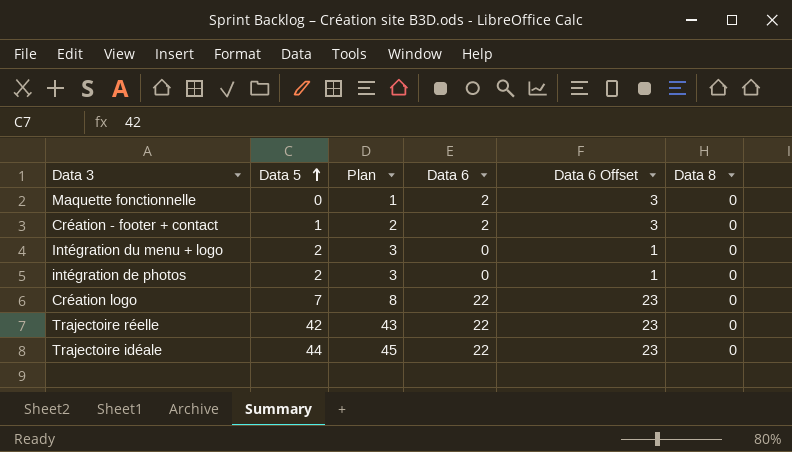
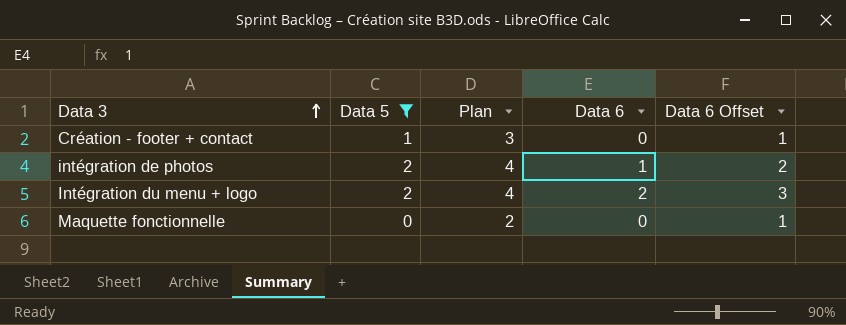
filter: none -> Data 5 <= 2
row order: Data 5 ascending -> Data 3 ascending
column Data 8 | position: 6 -> none
column Plan | formula: [Data 5] + 1 -> [Data 5] + 2
Création - footer + contact | Data 6: 2 -> 0
Création - footer + contact | Data 6 Offset: 3 -> 1
intégration de photos | Data 6: 0 -> 1
intégration de photos | Data 6 Offset: 1 -> 2
Intégration du menu + logo | Data 6: 0 -> 2
Intégration du menu + logo | Data 6 Offset: 1 -> 3
Maquette fonctionnelle | Data 6: 2 -> 0
Maquette fonctionnelle | Data 6 Offset: 3 -> 1

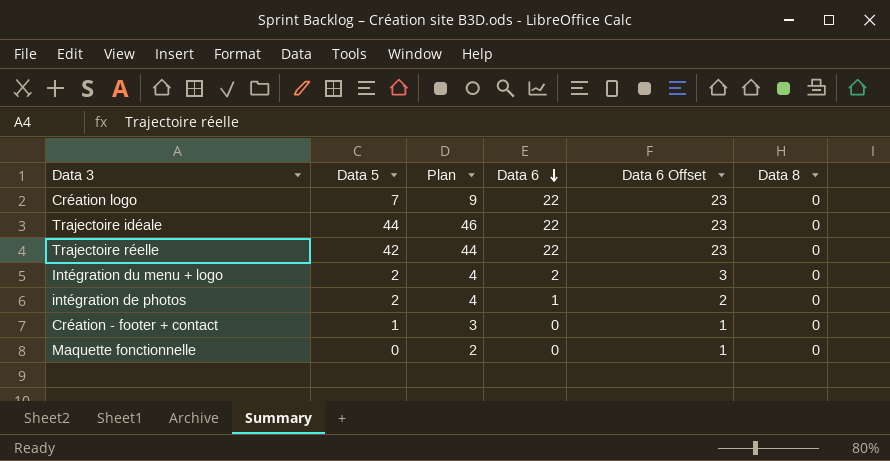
filter: Data 5 <= 2 -> none
row order: Data 3 ascending -> Data 6 descending
column Data 8 | position: none -> 6

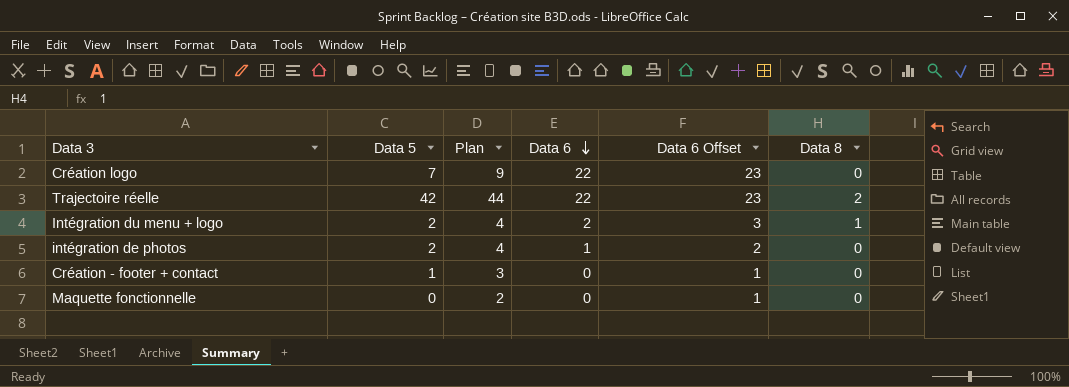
row Trajectoire idéale: 44 | 46 | 22 | 23 | 0 -> none
Trajectoire réelle | Data 8: 0 -> 2
Intégration du menu + logo | Data 8: 0 -> 1

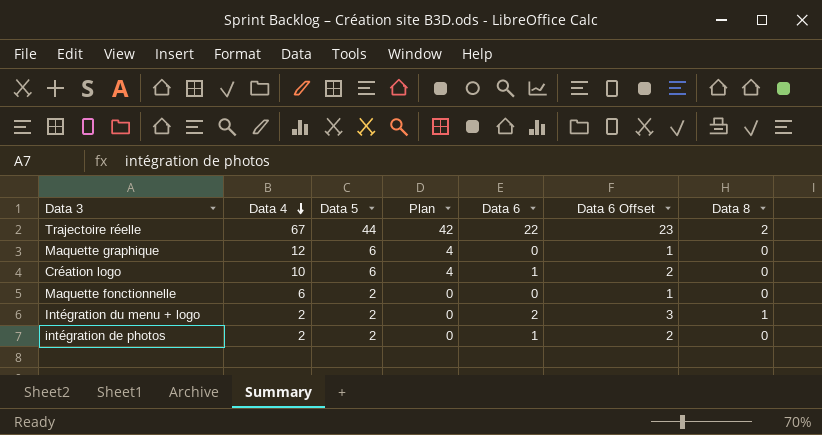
row order: Data 6 descending -> Data 4 descending
column Data 4 | position: none -> 2
column Plan | formula: [Data 5] + 2 -> [Data 5] - 2
row Création - footer + contact: 1 | 3 | 0 | 1 | 0 -> none
Trajectoire réelle | Data 5: 42 -> 44
row Maquette graphique: none -> 12 | 6 | 4 | 0 | 1 | 0
Création logo | Data 5: 7 -> 6
Création logo | Data 6: 22 -> 1
Création logo | Data 6 Offset: 23 -> 2
Maquette fonctionnelle | Data 5: 0 -> 2

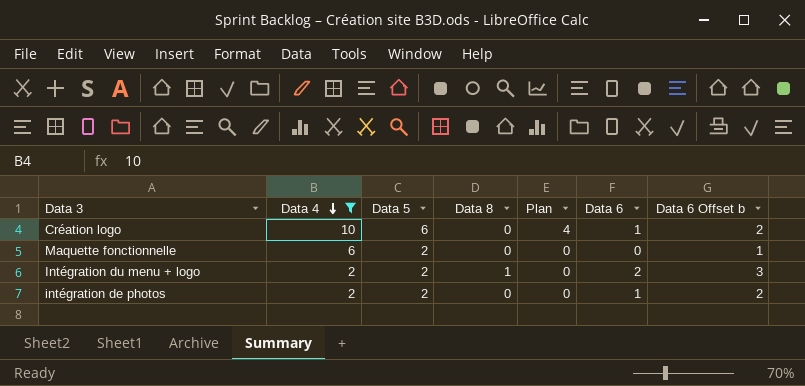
filter: none -> Data 4 <= 10
column Data 8 | position: 7 -> 4
column name: Data 6 Offset -> Data 6 Offset b

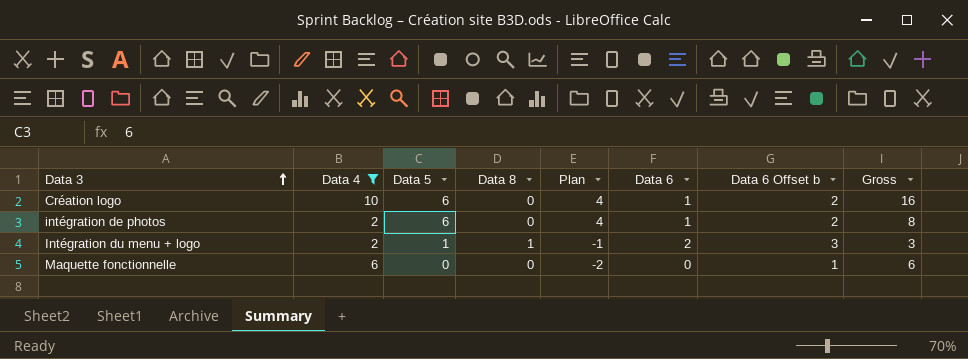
row order: Data 4 descending -> Data 3 ascending
column Gross | formula: none -> [Data 4] + [Data 5]
intégration de photos | Data 5: 2 -> 6
intégration de photos | Plan: 0 -> 4
Intégration du menu + logo | Data 5: 2 -> 1
Intégration du menu + logo | Plan: 0 -> -1
Maquette fonctionnelle | Data 5: 2 -> 0
Maquette fonctionnelle | Plan: 0 -> -2

